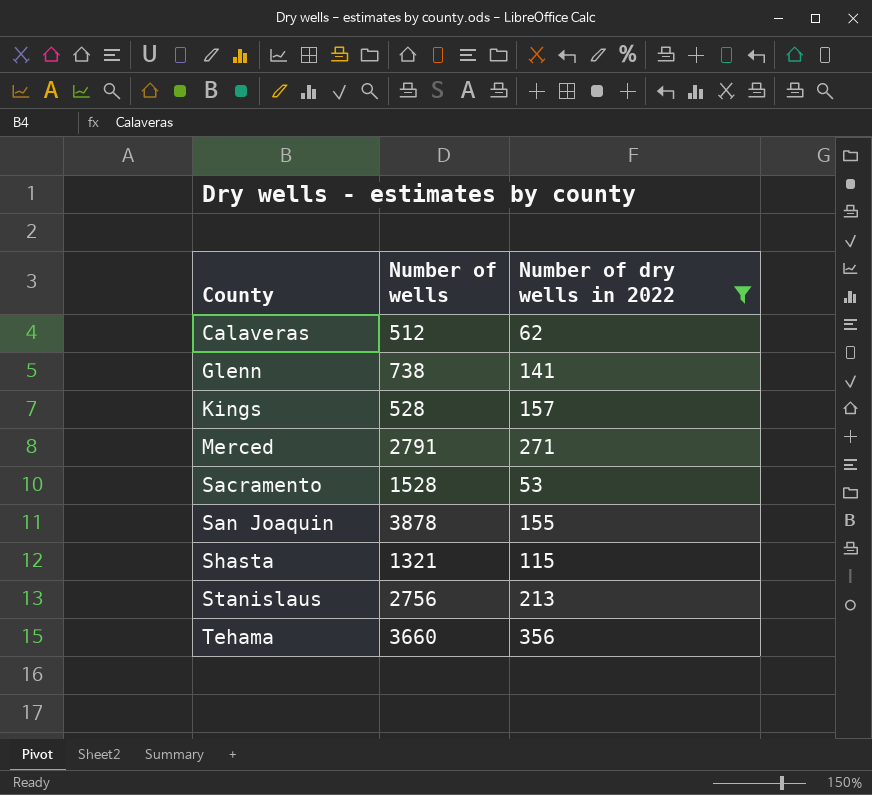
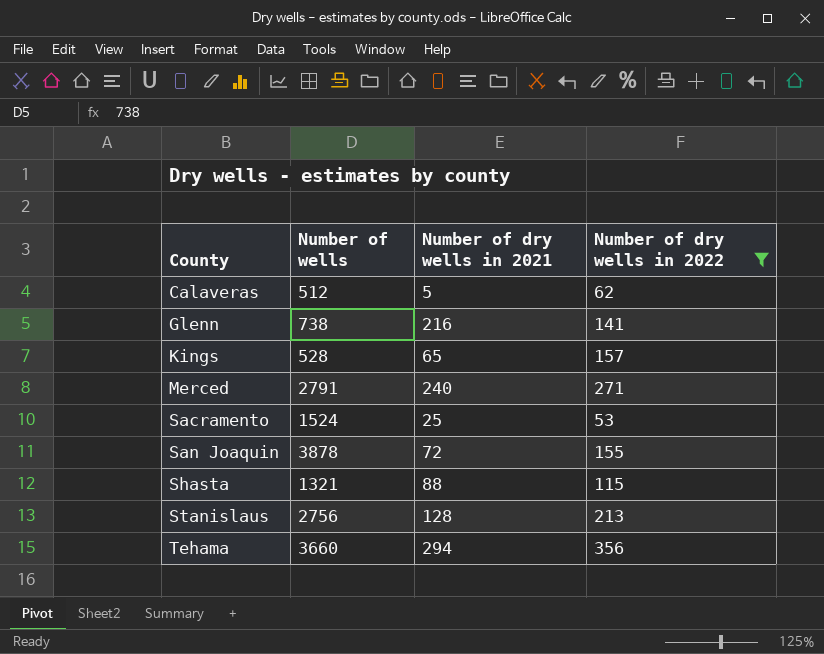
column Number of dry wells in 2021 | position: none -> 3
Sacramento | Number of wells: 1528 -> 1524

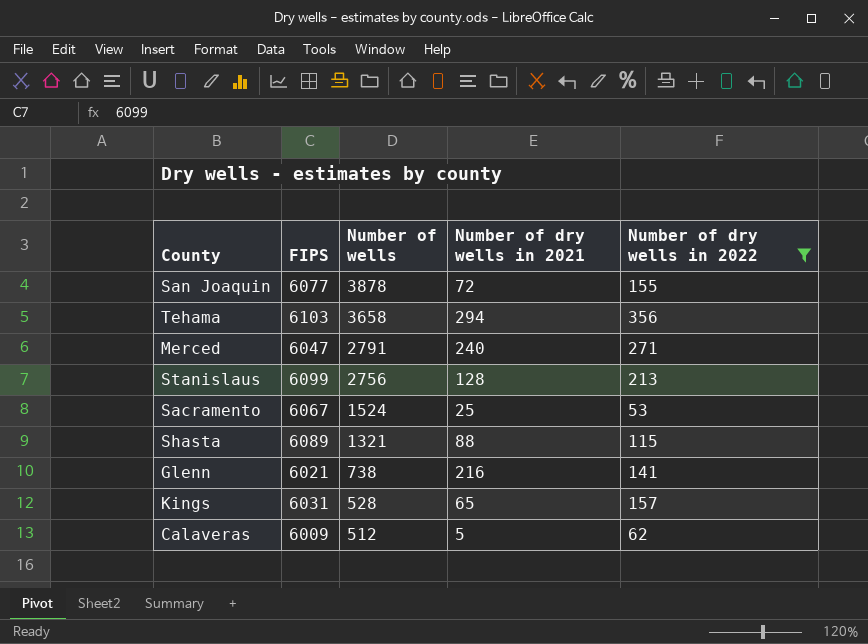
row order: County ascending -> Number of wells descending
column FIPS | position: none -> 2
Tehama | Number of wells: 3660 -> 3658

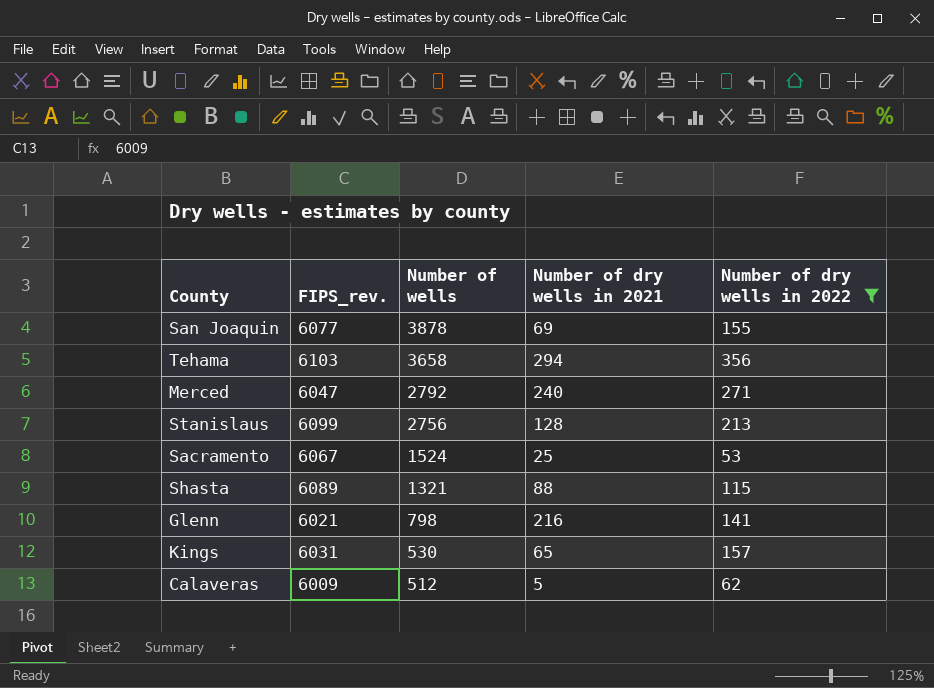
column name: FIPS -> FIPS_rev.
San Joaquin | Number of dry wells in 2021: 72 -> 69
Merced | Number of wells: 2791 -> 2792
Glenn | Number of wells: 738 -> 798
Kings | Number of wells: 528 -> 530

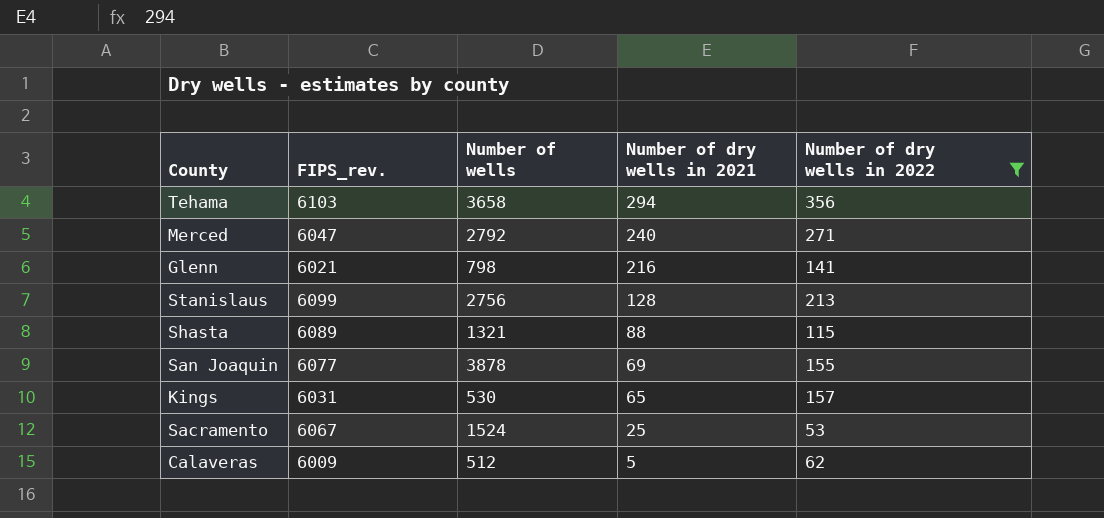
row order: Number of wells descending -> Number of dry wells in 2021 descending

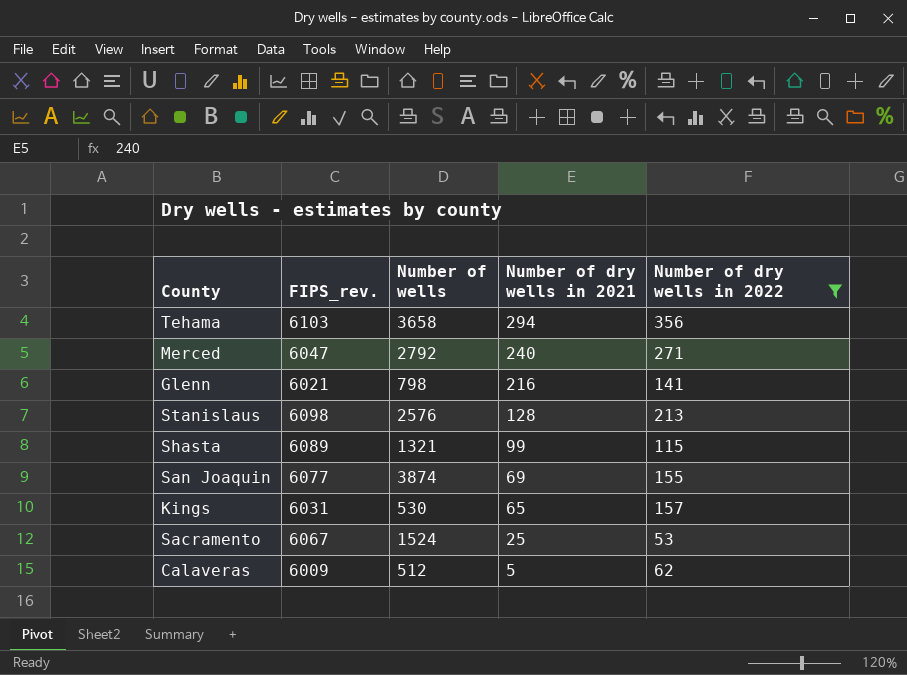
Stanislaus | FIPS_rev.: 6099 -> 6098
Stanislaus | Number of wells: 2756 -> 2576
Shasta | Number of dry wells in 2021: 88 -> 99
San Joaquin | Number of wells: 3878 -> 3874

